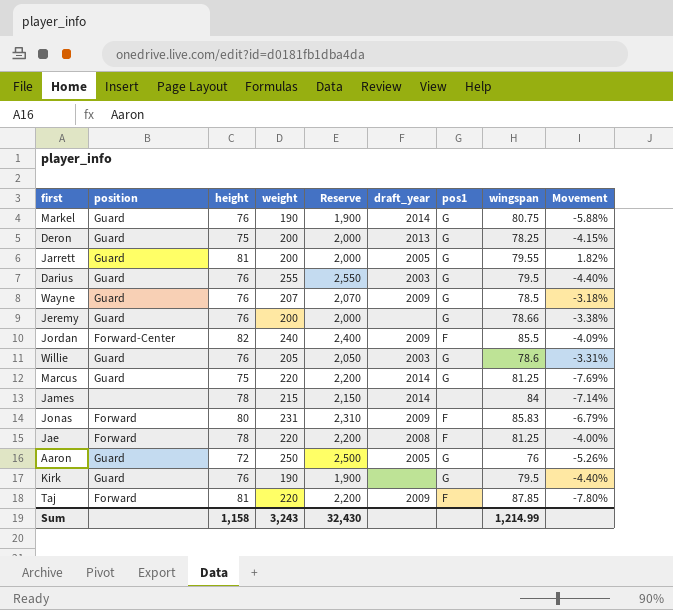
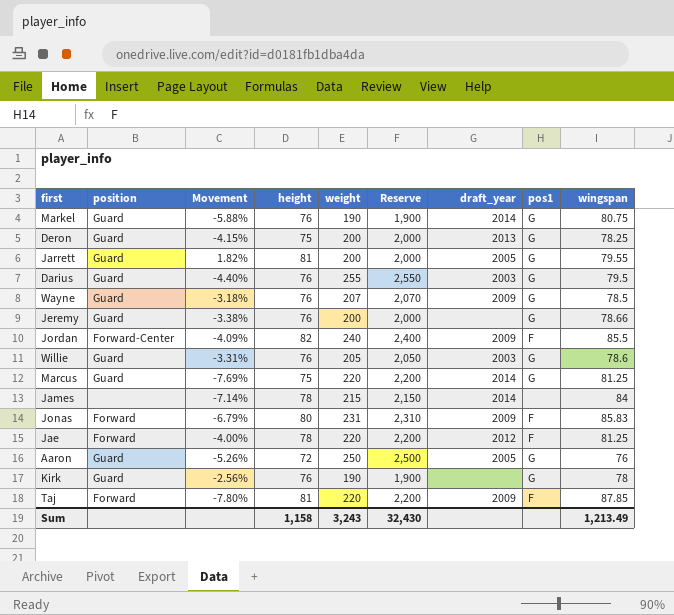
column Movement | position: 9 -> 3
Jae | draft_year: 2008 -> 2012
Kirk | Movement: -4.40% -> -2.56%
Kirk | wingspan: 79.5 -> 78
Sum | wingspan: 1,214.99 -> 1,213.49

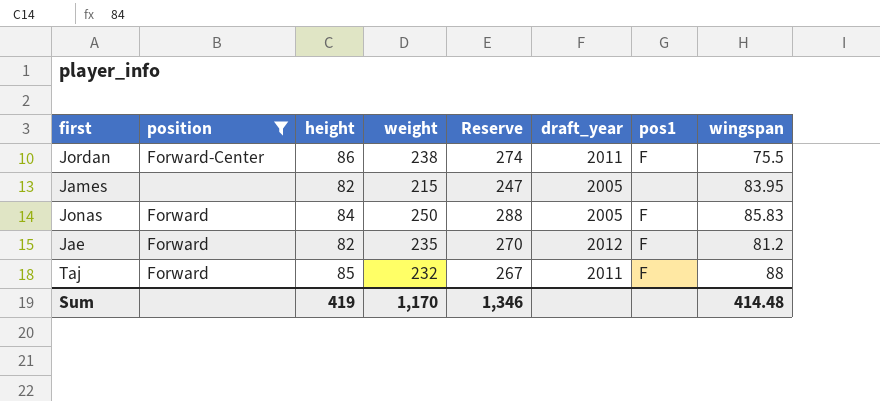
filter: none -> position != Guard
column Movement | formula: ([height] - [wingspan]) / [wingspan] -> none
column Reserve | formula: [weight] * 10 -> [weight] * 1.15
Jordan | height: 82 -> 86
Jordan | weight: 240 -> 238
Jordan | draft_year: 2009 -> 2011
Jordan | wingspan: 85.5 -> 75.5
James | height: 78 -> 82
James | draft_year: 2014 -> 2005
James | wingspan: 84 -> 83.95
Jonas | height: 80 -> 84
Jonas | weight: 231 -> 250
Jonas | draft_year: 2009 -> 2005
Jae | height: 78 -> 82
Jae | weight: 220 -> 235
Jae | wingspan: 81.25 -> 81.2
Taj | height: 81 -> 85
Taj | weight: 220 -> 232
Taj | draft_year: 2009 -> 2011
Taj | wingspan: 87.85 -> 88
Sum | height: 1,158 -> 419
Sum | weight: 3,243 -> 1,170
Sum | Reserve: 32,430 -> 1,346
Sum | wingspan: 1,213.49 -> 414.48

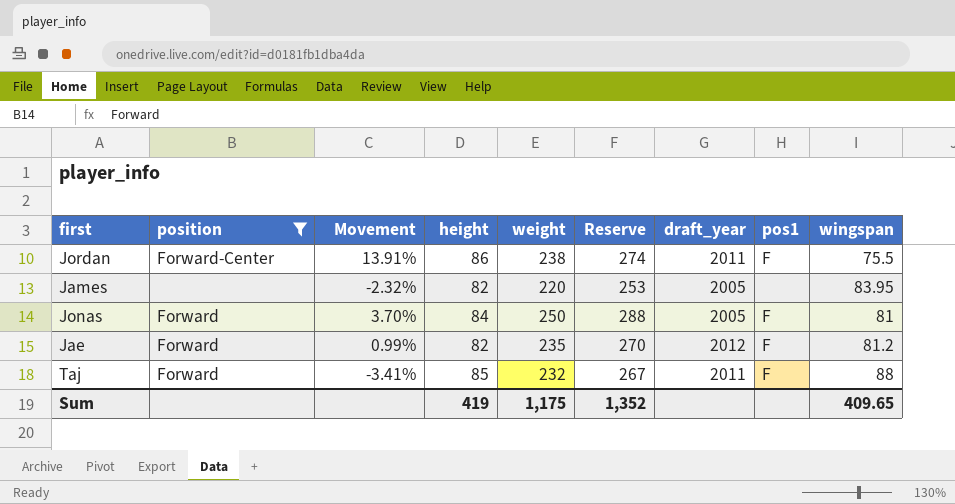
column Movement | formula: none -> ([height] - [wingspan]) / [wingspan]
James | weight: 215 -> 220
James | Reserve: 247 -> 253
Jonas | wingspan: 85.83 -> 81
Sum | weight: 1,170 -> 1,175
Sum | Reserve: 1,346 -> 1,352
Sum | wingspan: 414.48 -> 409.65

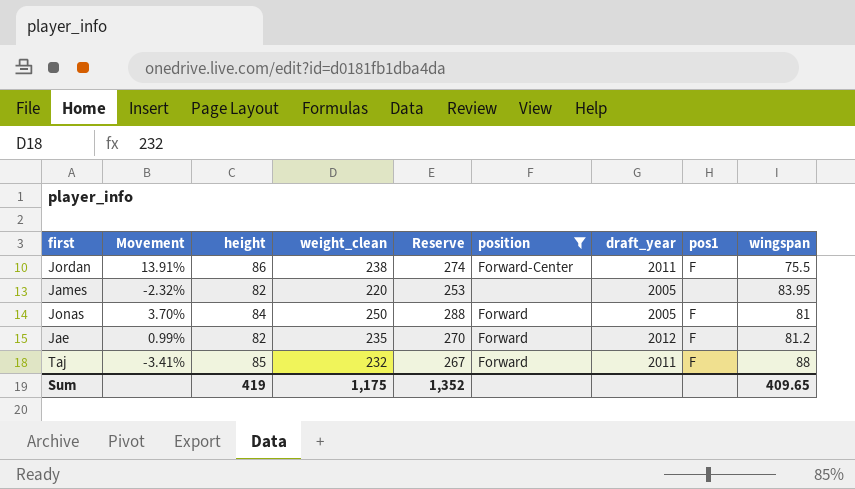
column name: weight -> weight_clean
column position | position: 2 -> 6

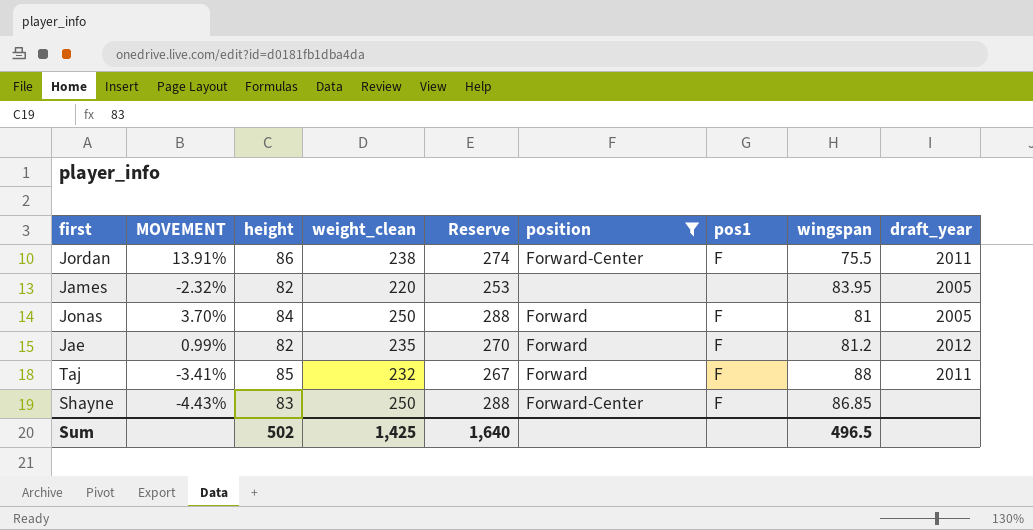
column name: Movement -> MOVEMENT
column draft_year | position: 7 -> 9
row Shayne: none -> -4.43% | 83 | 250 | 288 | Forward-Center | F | 86.85 | none
Sum | height: 419 -> 502
Sum | weight_clean: 1,175 -> 1,425
Sum | Reserve: 1,352 -> 1,640
Sum | wingspan: 409.65 -> 496.5

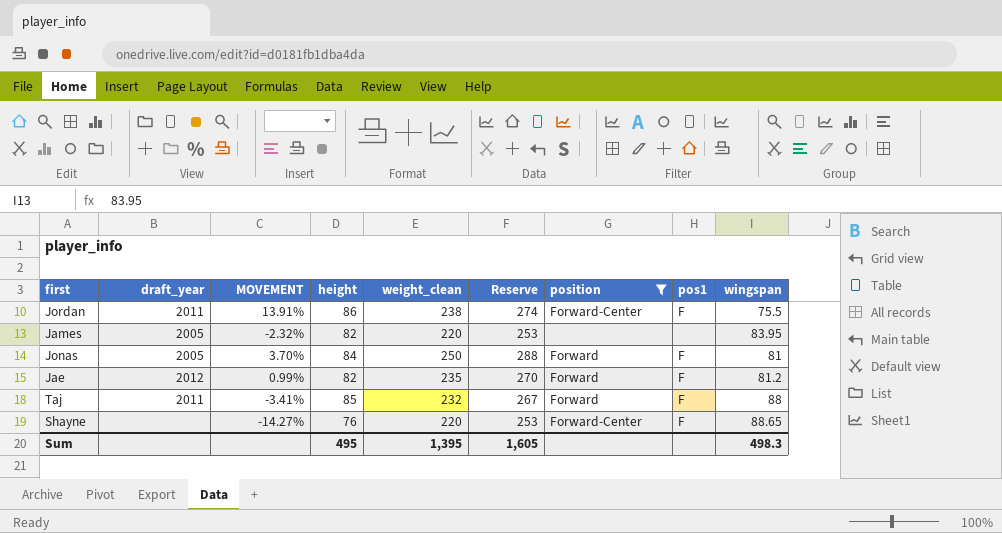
column draft_year | position: 9 -> 2
Shayne | MOVEMENT: -4.43% -> -14.27%
Shayne | height: 83 -> 76
Shayne | weight_clean: 250 -> 220
Shayne | Reserve: 288 -> 253
Shayne | wingspan: 86.85 -> 88.65
Sum | height: 502 -> 495
Sum | weight_clean: 1,425 -> 1,395
Sum | Reserve: 1,640 -> 1,605
Sum | wingspan: 496.5 -> 498.3

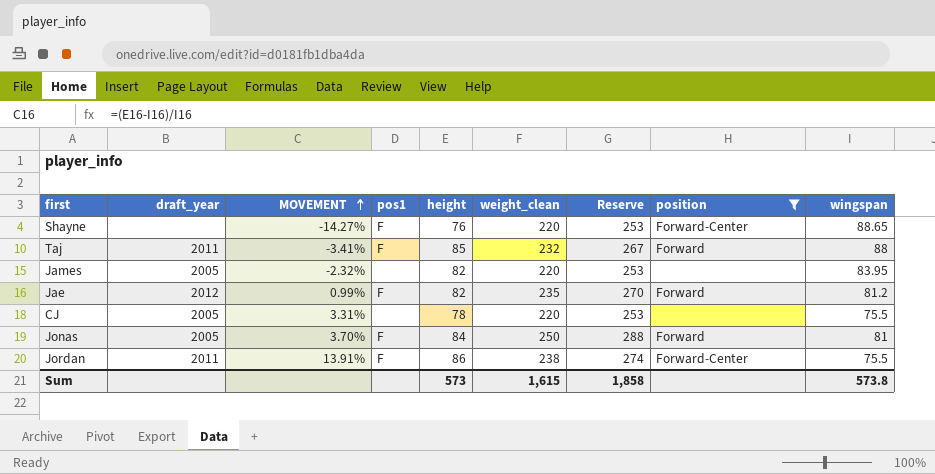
row order: none -> MOVEMENT ascending
column pos1 | position: 8 -> 4
row CJ: none -> 2005 | 3.31% | none | 78 | 220 | 253 | none | 75.5
Sum | height: 495 -> 573
Sum | weight_clean: 1,395 -> 1,615
Sum | Reserve: 1,605 -> 1,858
Sum | wingspan: 498.3 -> 573.8

